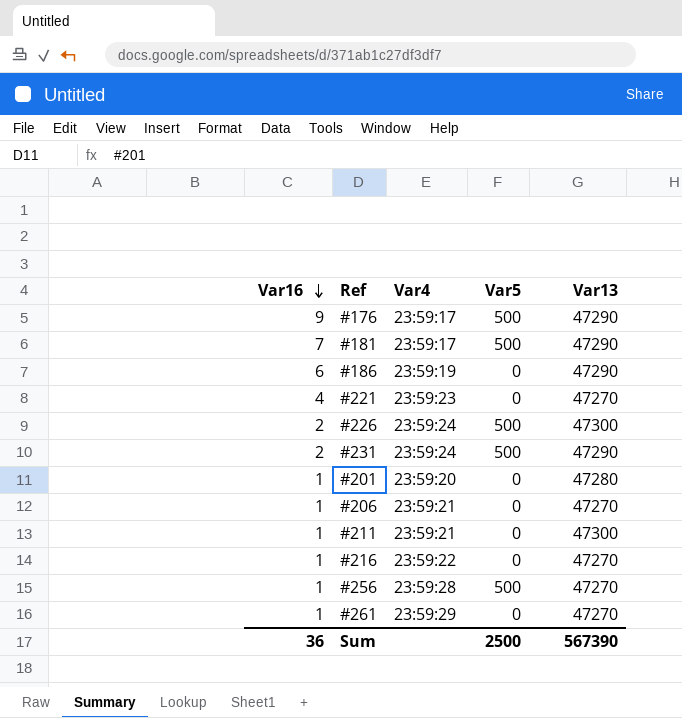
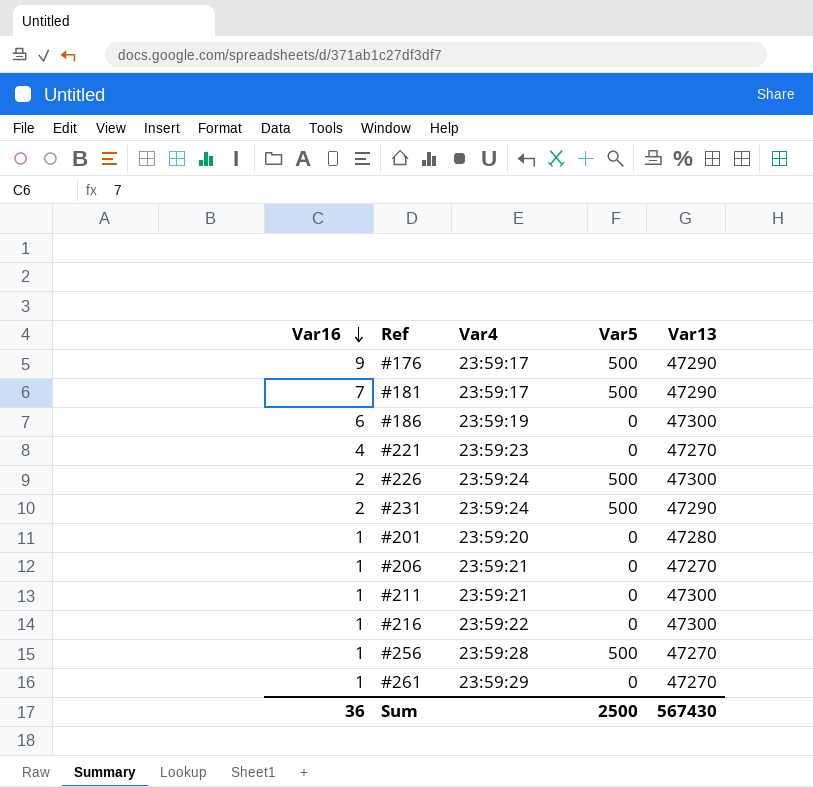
#186 | Var13: 47290 -> 47300
#216 | Var13: 47270 -> 47300
Sum | Var13: 567390 -> 567430

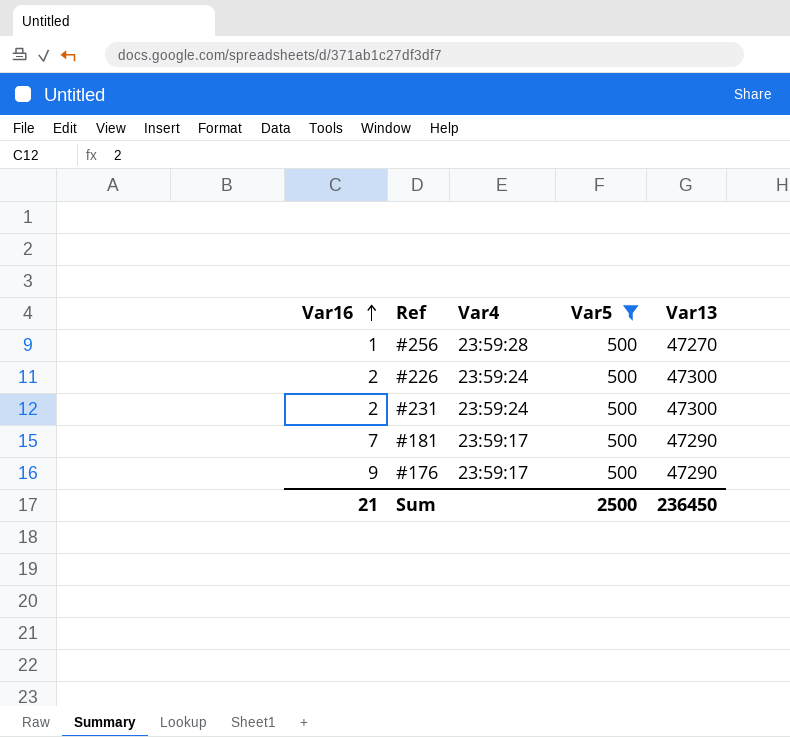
filter: none -> Var5 = 500
row order: Var16 descending -> Var16 ascending
#231 | Var13: 47290 -> 47300
Sum | Var16: 36 -> 21
Sum | Var13: 567430 -> 236450

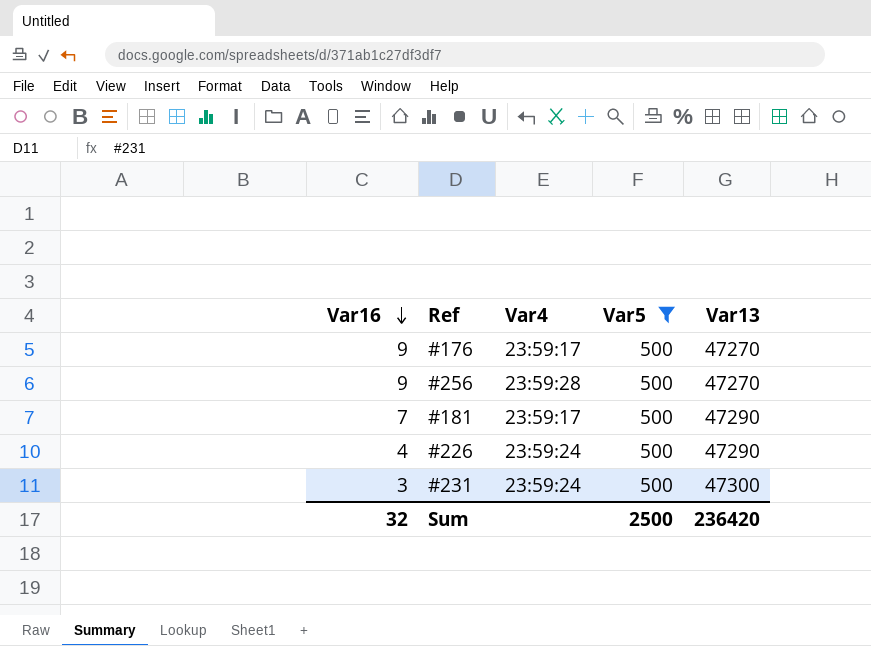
row order: Var16 ascending -> Var16 descending
#176 | Var13: 47290 -> 47270
#256 | Var16: 1 -> 9
#226 | Var16: 2 -> 4
#226 | Var13: 47300 -> 47290
#231 | Var16: 2 -> 3
Sum | Var16: 21 -> 32
Sum | Var13: 236450 -> 236420

